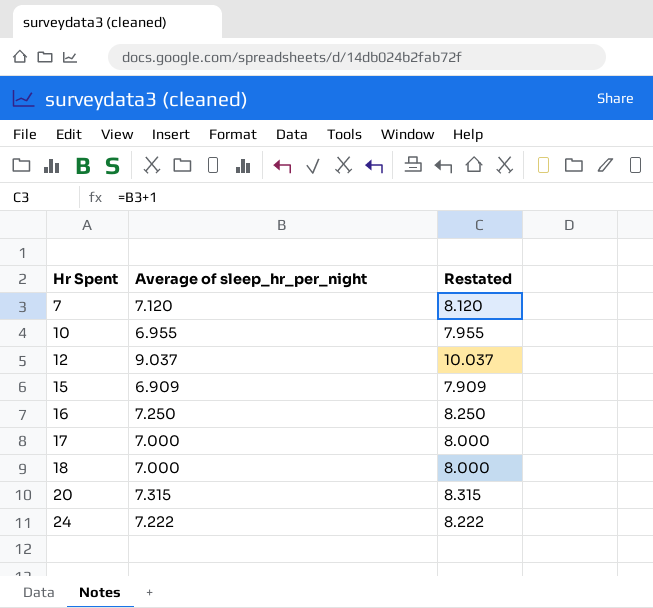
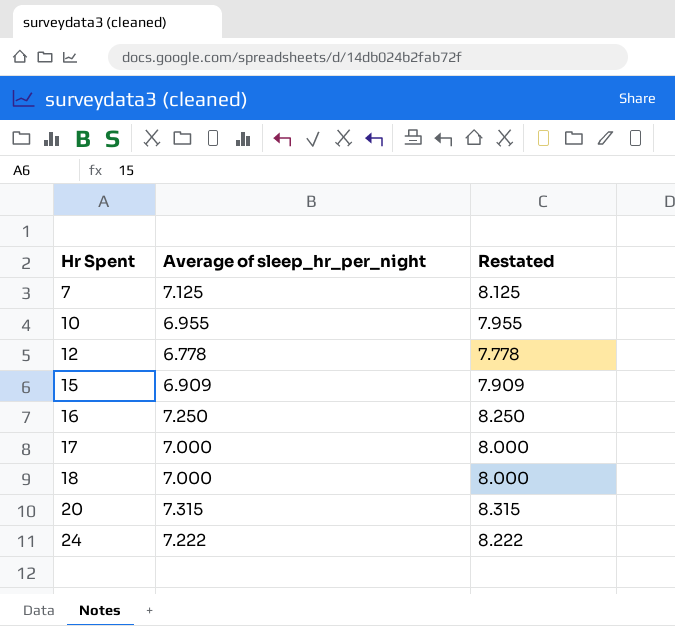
7 | Average of sleep_hr_per_night: 7.120 -> 7.125
7 | Restated: 8.120 -> 8.125
12 | Average of sleep_hr_per_night: 9.037 -> 6.778
12 | Restated: 10.037 -> 7.778

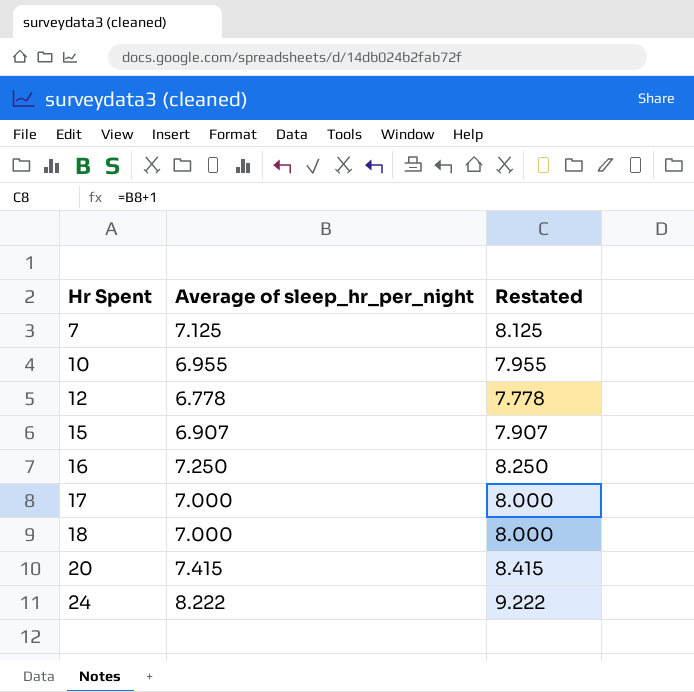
15 | Average of sleep_hr_per_night: 6.909 -> 6.907
15 | Restated: 7.909 -> 7.907
20 | Average of sleep_hr_per_night: 7.315 -> 7.415
20 | Restated: 8.315 -> 8.415
24 | Average of sleep_hr_per_night: 7.222 -> 8.222
24 | Restated: 8.222 -> 9.222

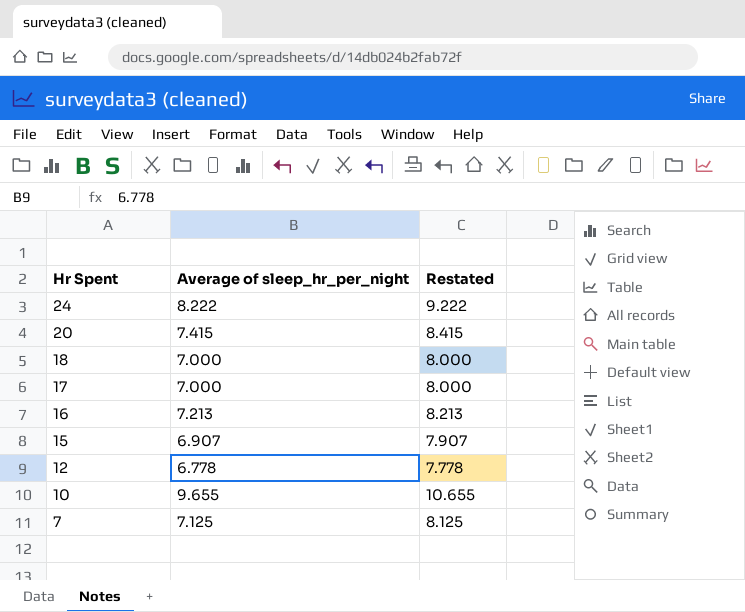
row order: Hr Spent ascending -> Hr Spent descending
16 | Average of sleep_hr_per_night: 7.250 -> 7.213
16 | Restated: 8.250 -> 8.213
10 | Average of sleep_hr_per_night: 6.955 -> 9.655
10 | Restated: 7.955 -> 10.655

